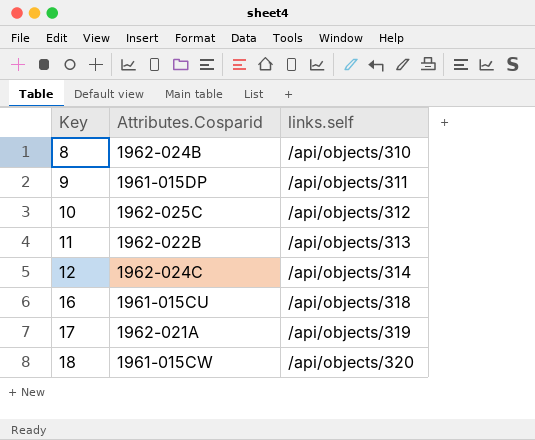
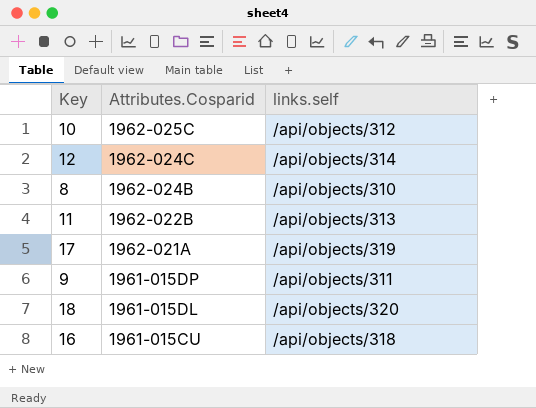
row order: Key ascending -> Attributes.Cosparid descending
18 | Attributes.Cosparid: 1961-015CW -> 1961-015DL

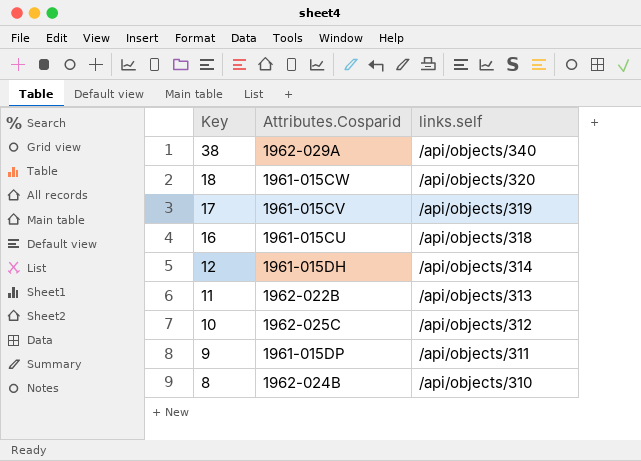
row order: Attributes.Cosparid descending -> Key descending
row 38: none -> 1962-029A | /api/objects/340
18 | Attributes.Cosparid: 1961-015DL -> 1961-015CW
17 | Attributes.Cosparid: 1962-021A -> 1961-015CV
12 | Attributes.Cosparid: 1962-024C -> 1961-015DH

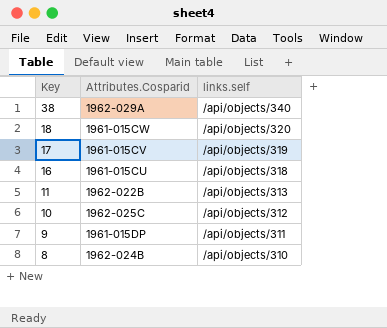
row 12: 1961-015DH | /api/objects/314 -> none

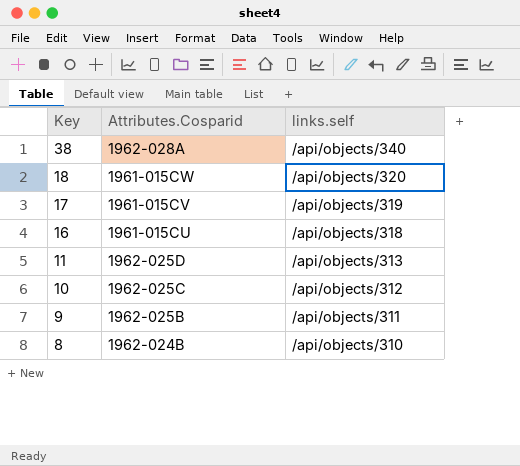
38 | Attributes.Cosparid: 1962-029A -> 1962-028A
11 | Attributes.Cosparid: 1962-022B -> 1962-025D
9 | Attributes.Cosparid: 1961-015DP -> 1962-025B

